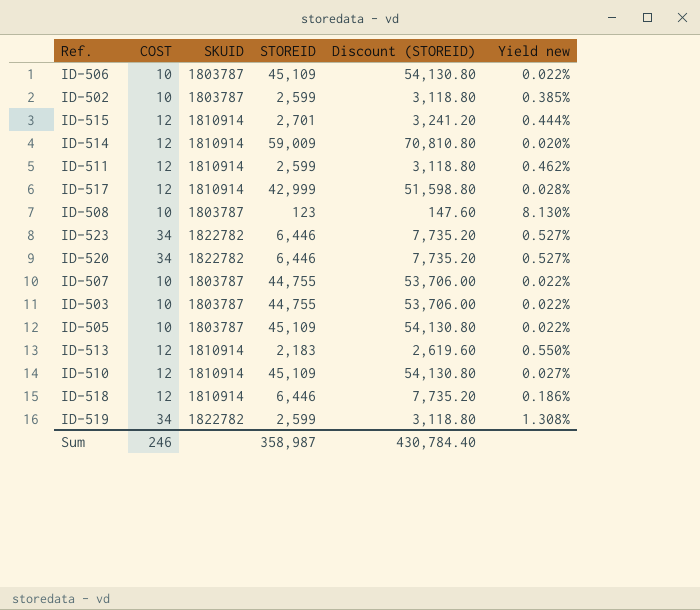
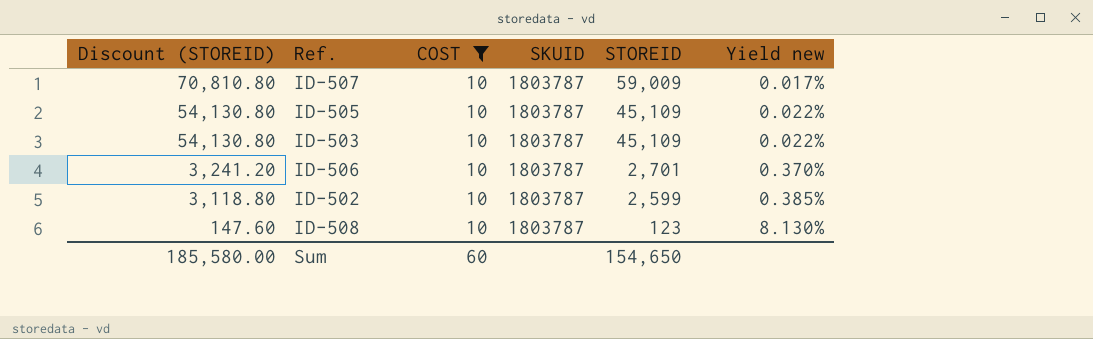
filter: none -> COST = 10
row order: none -> Discount (STOREID) descending
column Discount (STOREID) | position: 5 -> 1
ID-507 | Discount (STOREID): 53,706.00 -> 70,810.80
ID-507 | STOREID: 44,755 -> 59,009
ID-507 | Yield new: 0.022% -> 0.017%
ID-503 | Discount (STOREID): 53,706.00 -> 54,130.80
ID-503 | STOREID: 44,755 -> 45,109
ID-506 | Discount (STOREID): 54,130.80 -> 3,241.20
ID-506 | STOREID: 45,109 -> 2,701
ID-506 | Yield new: 0.022% -> 0.370%
Sum | Discount (STOREID): 430,784.40 -> 185,580.00
Sum | COST: 246 -> 60
Sum | STOREID: 358,987 -> 154,650

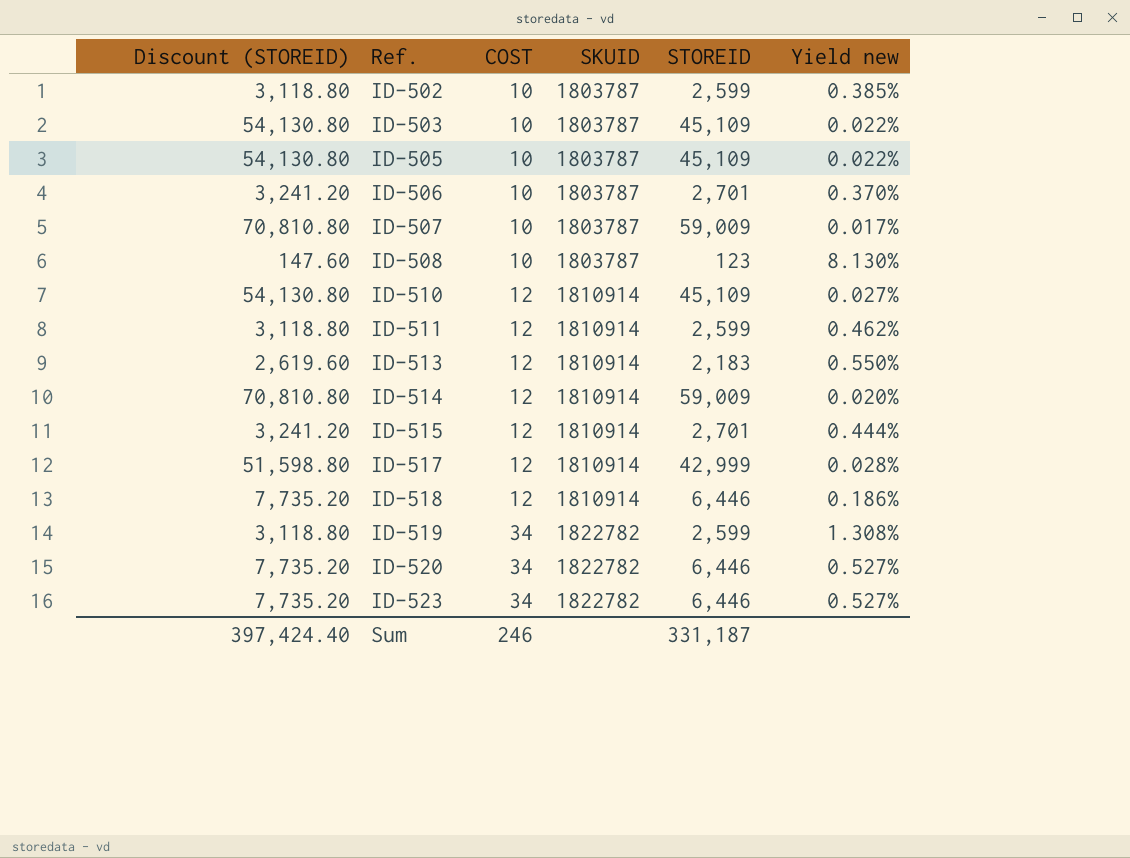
filter: COST = 10 -> none
row order: Discount (STOREID) descending -> Ref. ascending
Sum | Discount (STOREID): 185,580.00 -> 397,424.40
Sum | COST: 60 -> 246
Sum | STOREID: 154,650 -> 331,187

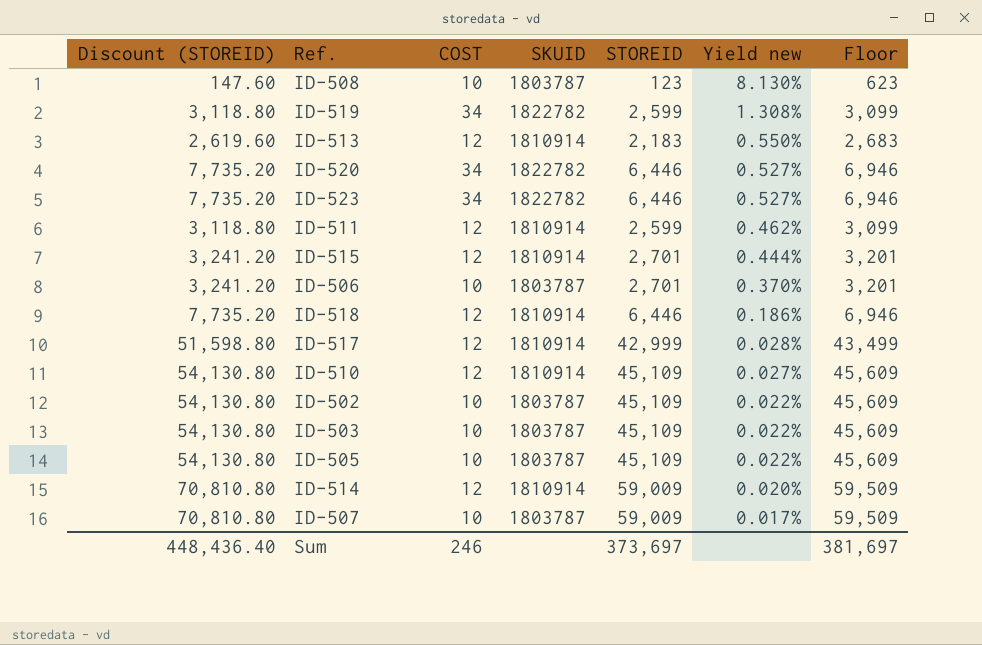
row order: Ref. ascending -> Yield new descending
column Floor | formula: none -> [STOREID] + 500
ID-502 | Discount (STOREID): 3,118.80 -> 54,130.80
ID-502 | STOREID: 2,599 -> 45,109
ID-502 | Yield new: 0.385% -> 0.022%
Sum | Discount (STOREID): 397,424.40 -> 448,436.40
Sum | STOREID: 331,187 -> 373,697

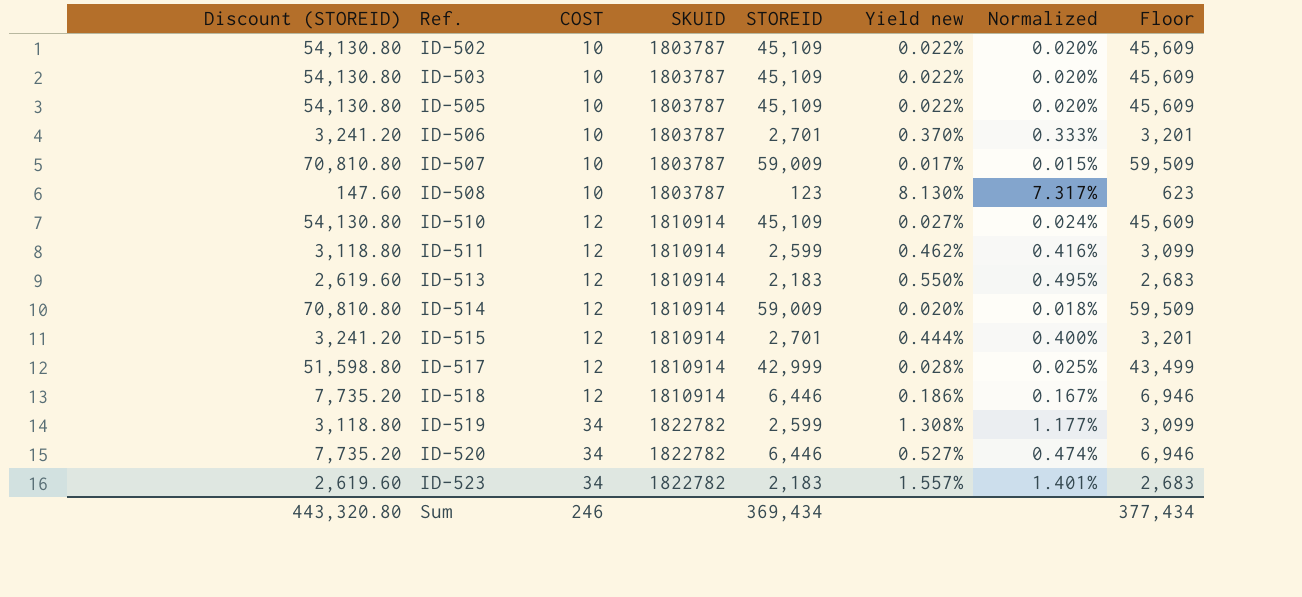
row order: Yield new descending -> Ref. ascending
column Normalized | formula: none -> [Yield new] * 0.9
ID-523 | Discount (STOREID): 7,735.20 -> 2,619.60
ID-523 | STOREID: 6,446 -> 2,183
ID-523 | Yield new: 0.527% -> 1.557%
ID-523 | Floor: 6,946 -> 2,683
Sum | Discount (STOREID): 448,436.40 -> 443,320.80
Sum | STOREID: 373,697 -> 369,434
Sum | Floor: 381,697 -> 377,434

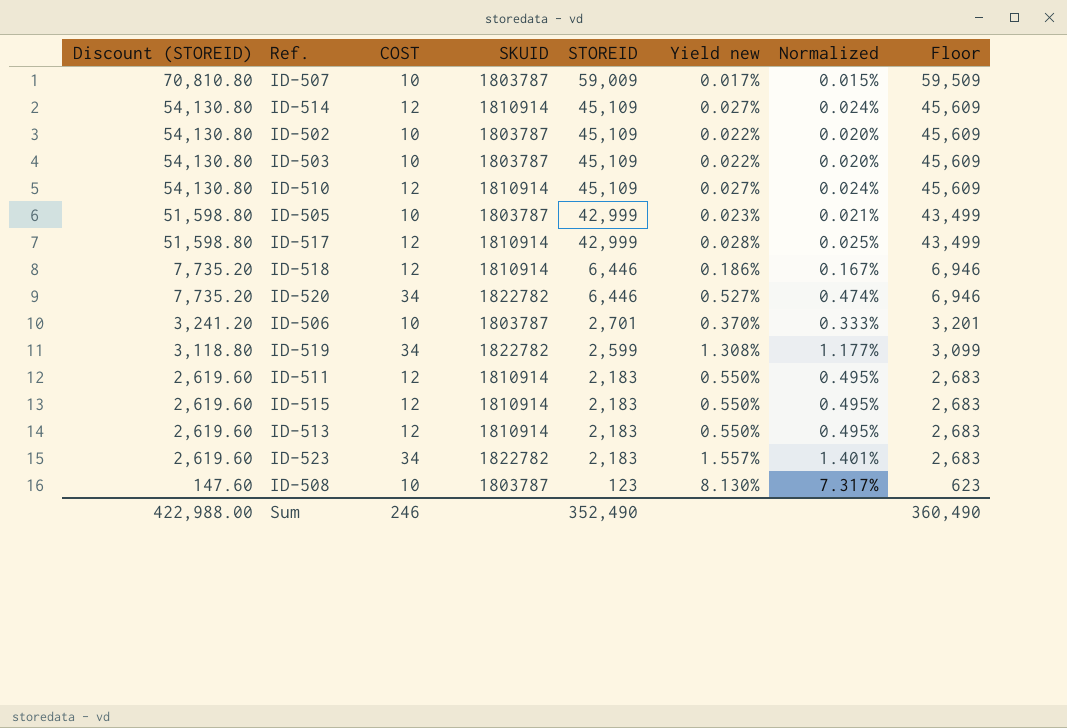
row order: Ref. ascending -> Discount (STOREID) descending
ID-514 | Discount (STOREID): 70,810.80 -> 54,130.80
ID-514 | STOREID: 59,009 -> 45,109
ID-514 | Yield new: 0.020% -> 0.027%
ID-514 | Normalized: 0.018% -> 0.024%
ID-514 | Floor: 59,509 -> 45,609
ID-505 | Discount (STOREID): 54,130.80 -> 51,598.80
ID-505 | STOREID: 45,109 -> 42,999
ID-505 | Yield new: 0.022% -> 0.023%
ID-505 | Normalized: 0.020% -> 0.021%
ID-505 | Floor: 45,609 -> 43,499
ID-511 | Discount (STOREID): 3,118.80 -> 2,619.60
ID-511 | STOREID: 2,599 -> 2,183
ID-511 | Yield new: 0.462% -> 0.550%
ID-511 | Normalized: 0.416% -> 0.495%
ID-511 | Floor: 3,099 -> 2,683
ID-515 | Discount (STOREID): 3,241.20 -> 2,619.60
ID-515 | STOREID: 2,701 -> 2,183
ID-515 | Yield new: 0.444% -> 0.550%
ID-515 | Normalized: 0.400% -> 0.495%
ID-515 | Floor: 3,201 -> 2,683
Sum | Discount (STOREID): 443,320.80 -> 422,988.00
Sum | STOREID: 369,434 -> 352,490
Sum | Floor: 377,434 -> 360,490

